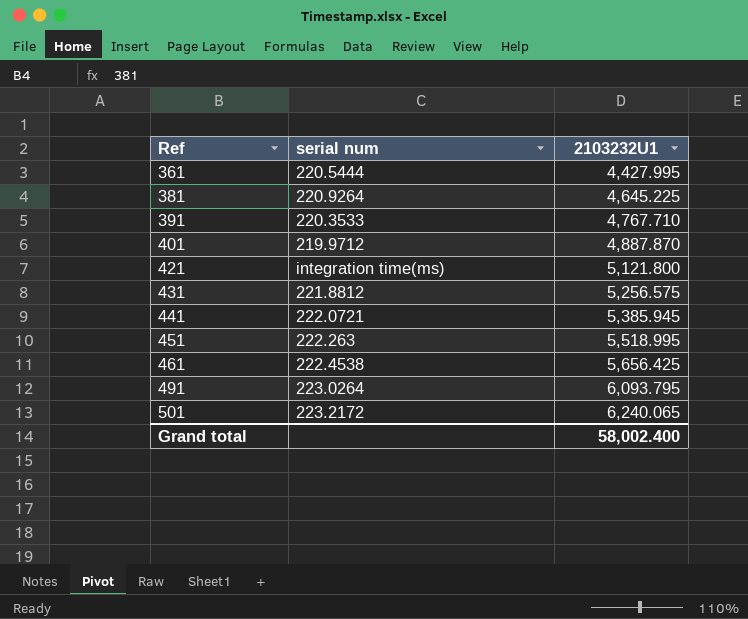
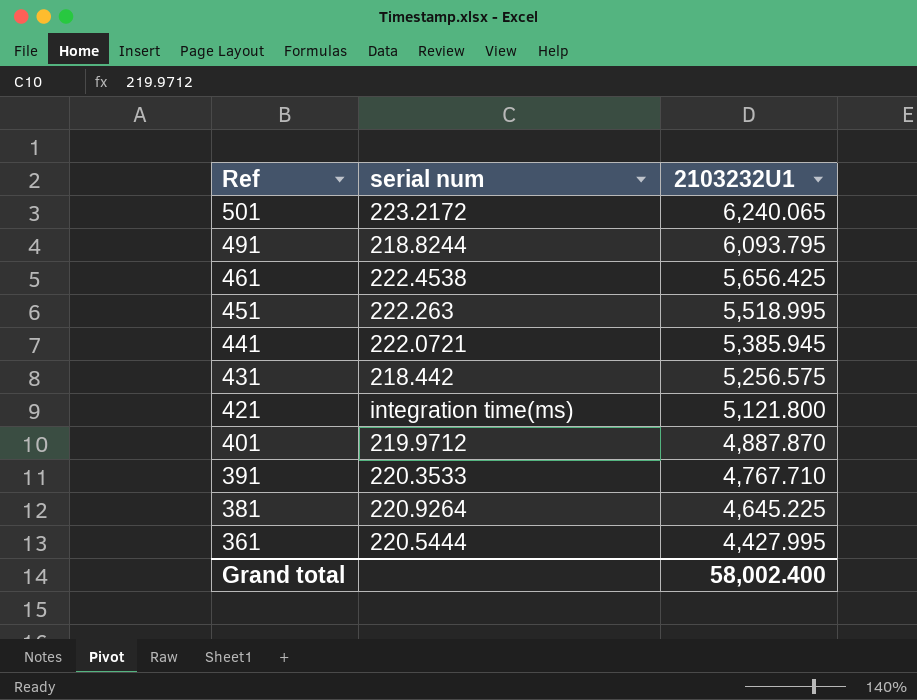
row order: Ref ascending -> Ref descending
491 | serial num: 223.0264 -> 218.8244
431 | serial num: 221.8812 -> 218.442

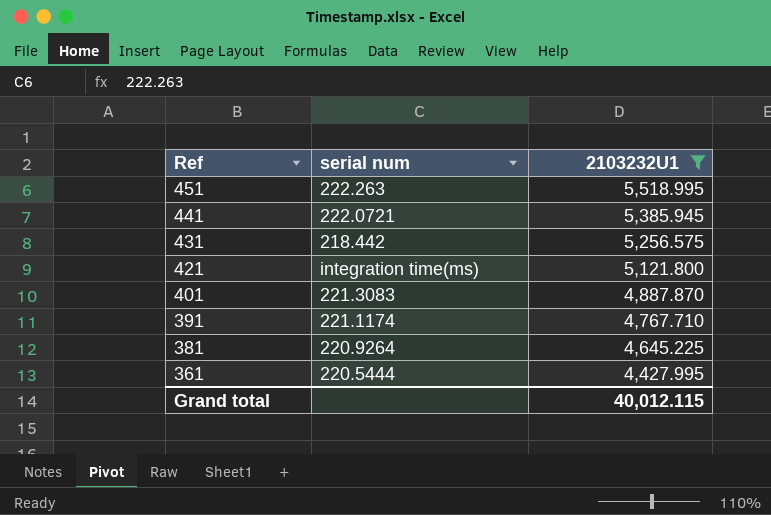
filter: none -> 2103232U1 <= 5,518.995
401 | serial num: 219.9712 -> 221.3083
391 | serial num: 220.3533 -> 221.1174
Grand total | 2103232U1: 58,002.400 -> 40,012.115

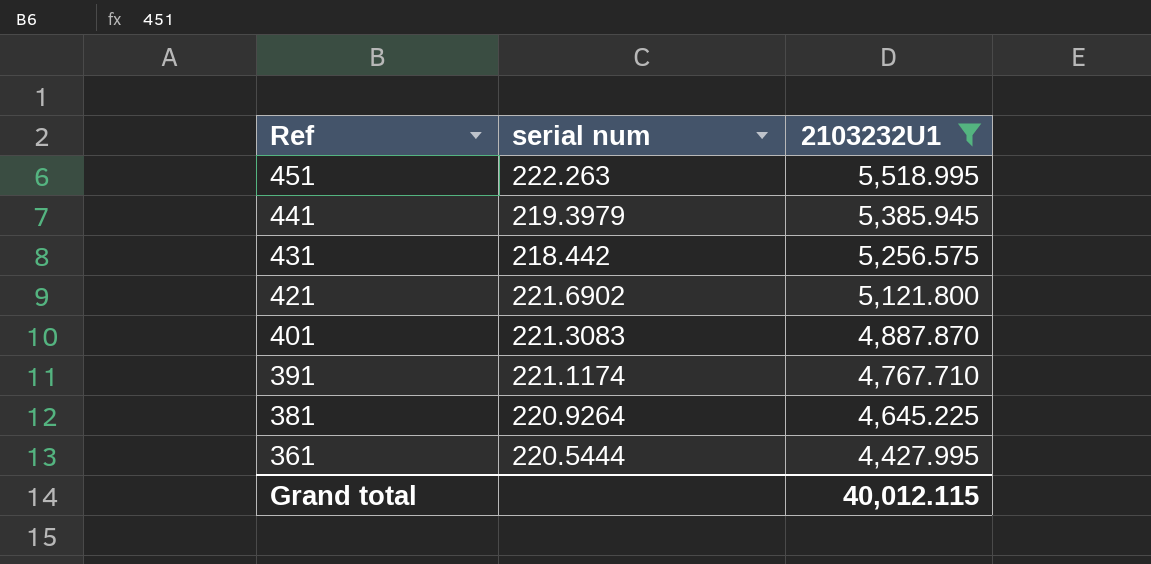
441 | serial num: 222.0721 -> 219.3979
421 | serial num: integration time(ms) -> 221.6902

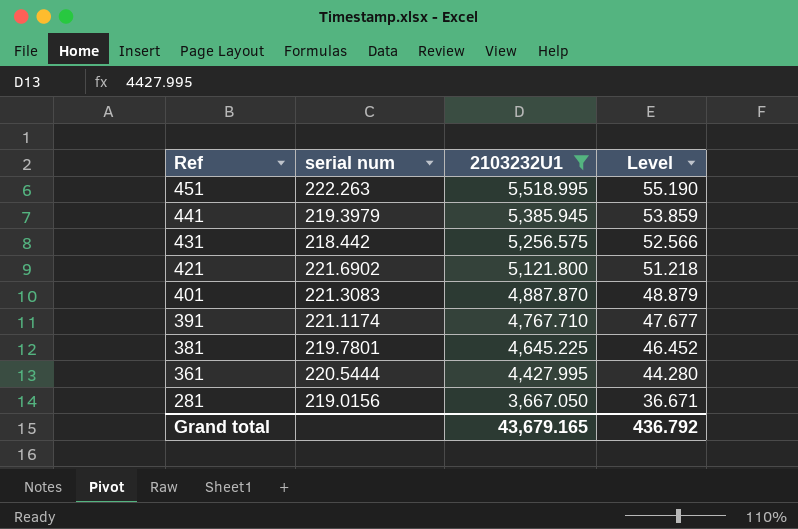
column Level | formula: none -> [2103232U1] * 0.01
381 | serial num: 220.9264 -> 219.7801
row 281: none -> 219.0156 | 3,667.050 | 36.671
Grand total | 2103232U1: 40,012.115 -> 43,679.165

